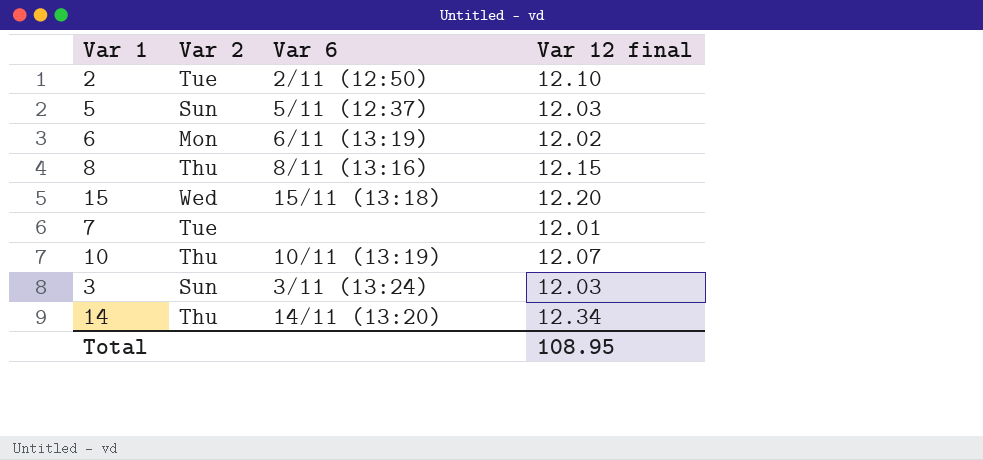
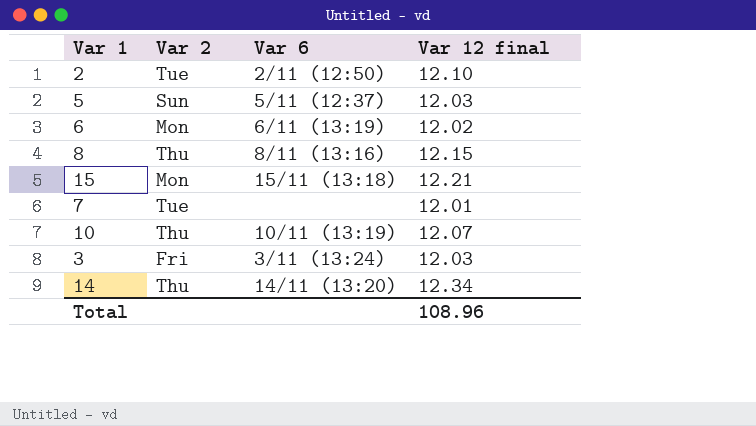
15 | Var 2: Wed -> Mon
15 | Var 12 final: 12.20 -> 12.21
3 | Var 2: Sun -> Fri
Total | Var 12 final: 108.95 -> 108.96

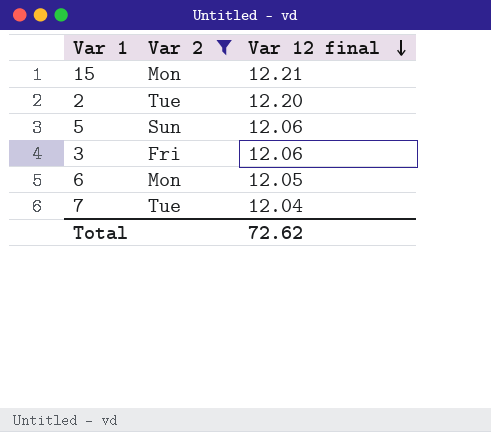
filter: none -> Var 2 != Thu
row order: none -> Var 12 final descending
column Var 6 | position: 3 -> none
2 | Var 12 final: 12.10 -> 12.20
5 | Var 12 final: 12.03 -> 12.06
3 | Var 12 final: 12.03 -> 12.06
6 | Var 12 final: 12.02 -> 12.05
7 | Var 12 final: 12.01 -> 12.04
Total | Var 12 final: 108.96 -> 72.62

